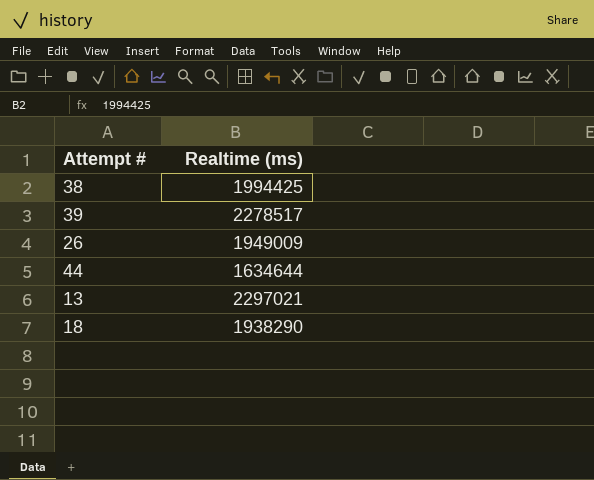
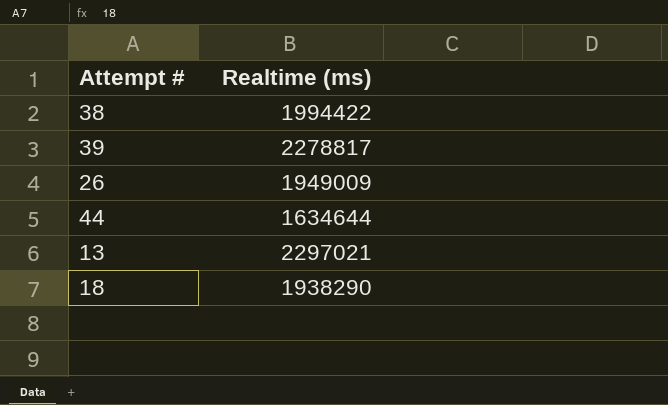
38 | Realtime (ms): 1994425 -> 1994422
39 | Realtime (ms): 2278517 -> 2278817

